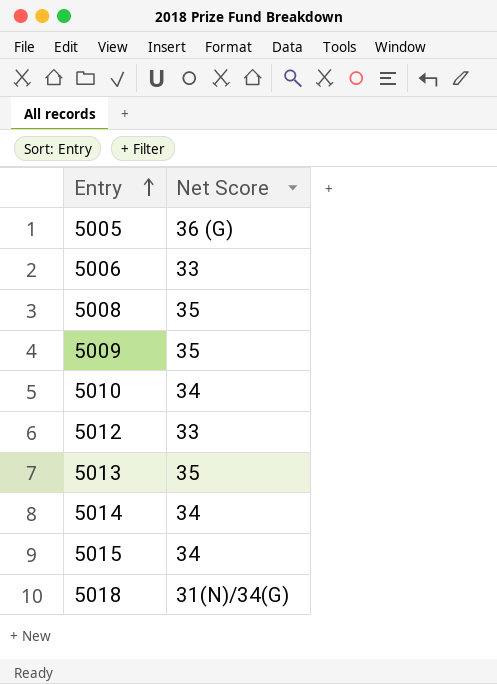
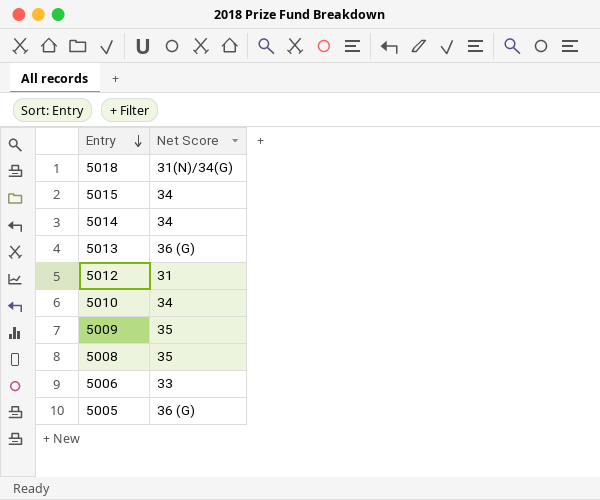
row order: Entry ascending -> Entry descending
5013 | Net Score: 35 -> 36 (G)
5012 | Net Score: 33 -> 31

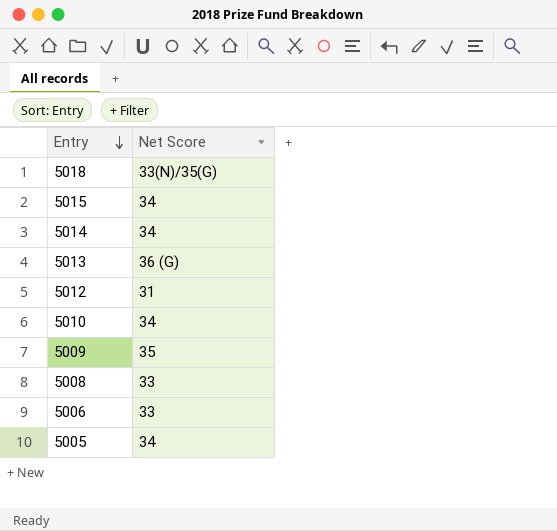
5018 | Net Score: 31(N)/34(G) -> 33(N)/35(G)
5008 | Net Score: 35 -> 33
5005 | Net Score: 36 (G) -> 34

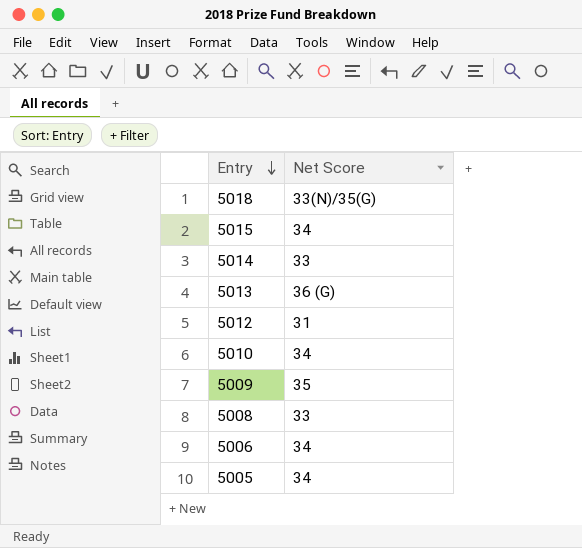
5014 | Net Score: 34 -> 33
5006 | Net Score: 33 -> 34

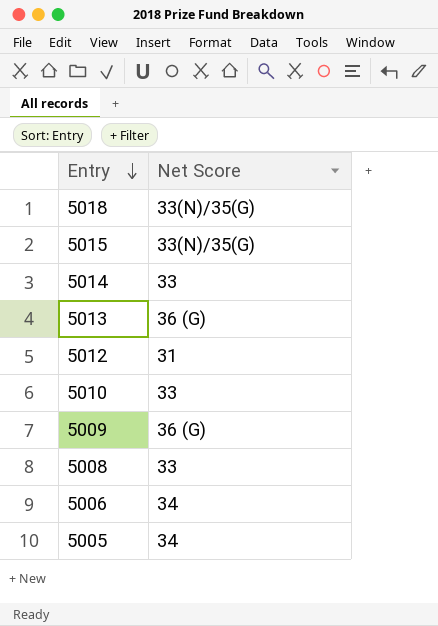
5015 | Net Score: 34 -> 33(N)/35(G)
5010 | Net Score: 34 -> 33
5009 | Net Score: 35 -> 36 (G)

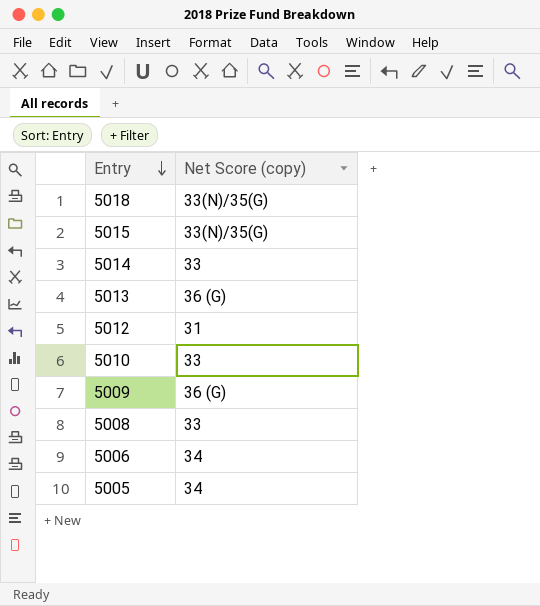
column name: Net Score -> Net Score (copy)

